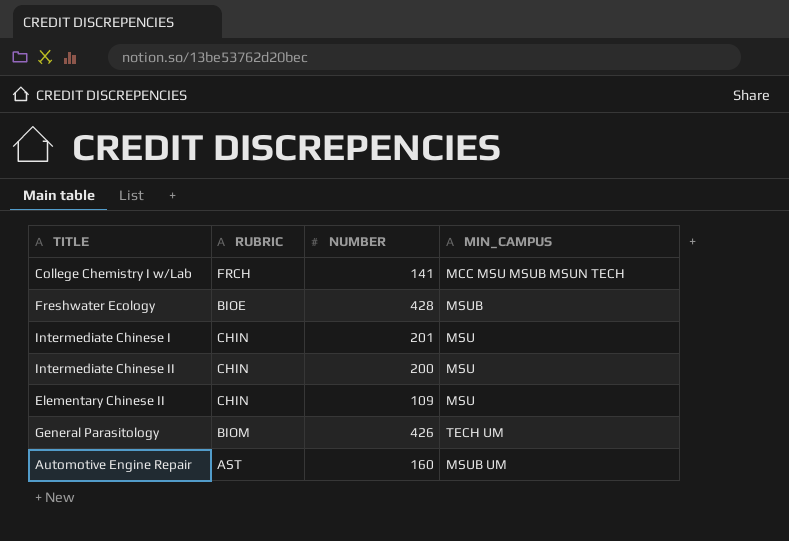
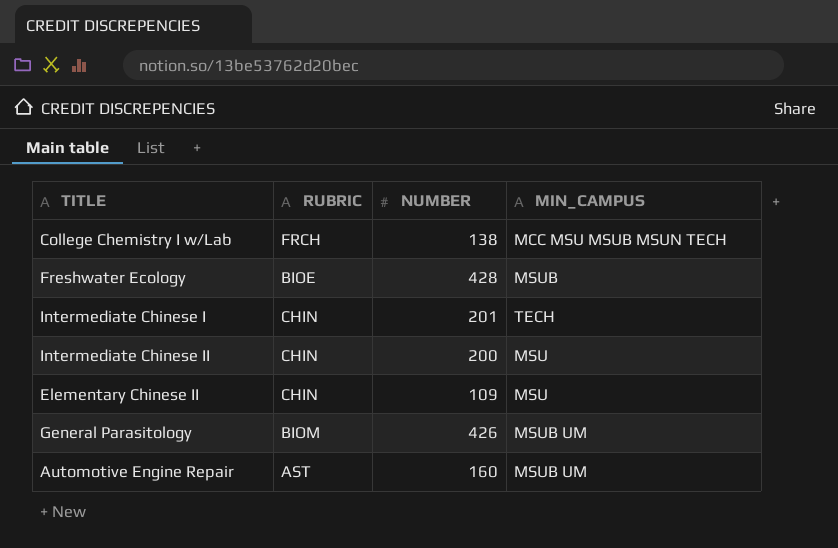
College Chemistry I w/Lab | NUMBER: 141 -> 138
Intermediate Chinese I | MIN_CAMPUS: MSU -> TECH
General Parasitology | MIN_CAMPUS: TECH UM -> MSUB UM

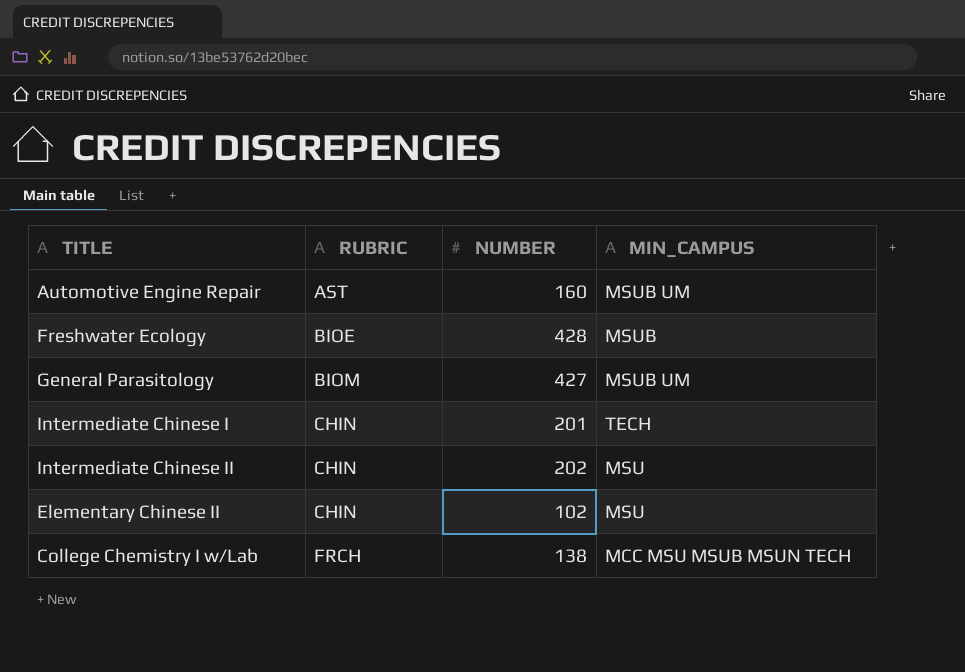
row order: none -> RUBRIC ascending
General Parasitology | NUMBER: 426 -> 427
Intermediate Chinese II | NUMBER: 200 -> 202
Elementary Chinese II | NUMBER: 109 -> 102

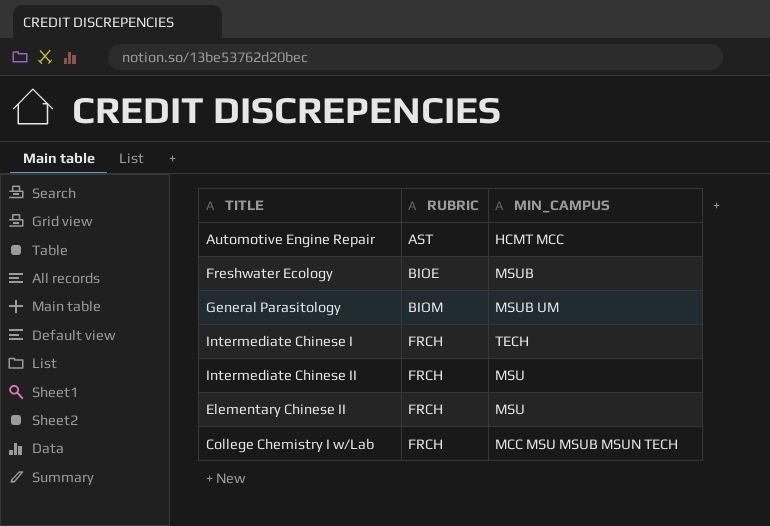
column NUMBER | position: 3 -> none
Automotive Engine Repair | MIN_CAMPUS: MSUB UM -> HCMT MCC
Intermediate Chinese I | RUBRIC: CHIN -> FRCH
Intermediate Chinese II | RUBRIC: CHIN -> FRCH
Elementary Chinese II | RUBRIC: CHIN -> FRCH

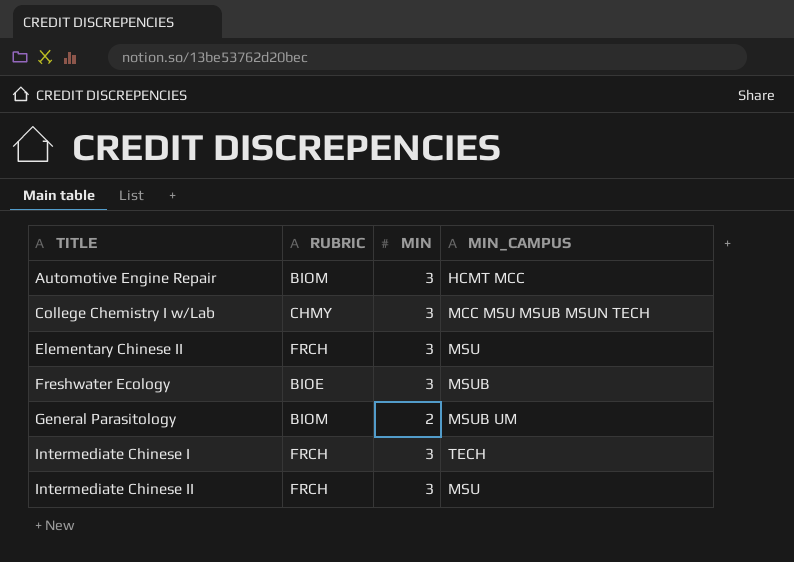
row order: RUBRIC ascending -> TITLE ascending
column MIN | position: none -> 3
Automotive Engine Repair | RUBRIC: AST -> BIOM
College Chemistry I w/Lab | RUBRIC: FRCH -> CHMY

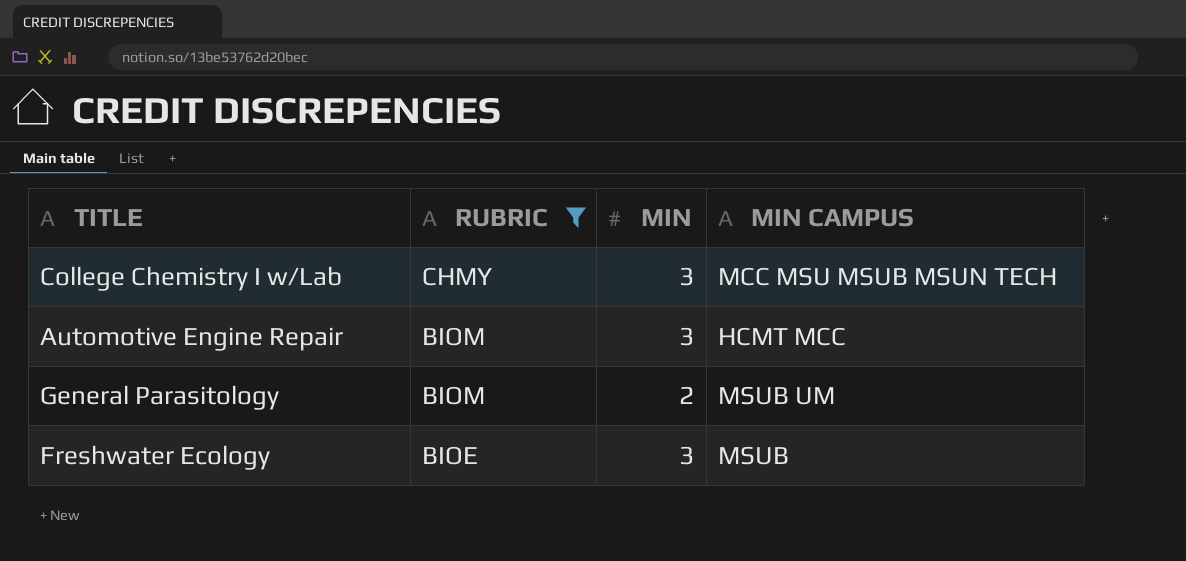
filter: none -> RUBRIC != FRCH
row order: TITLE ascending -> RUBRIC descending
column name: MIN_CAMPUS -> MIN CAMPUS

